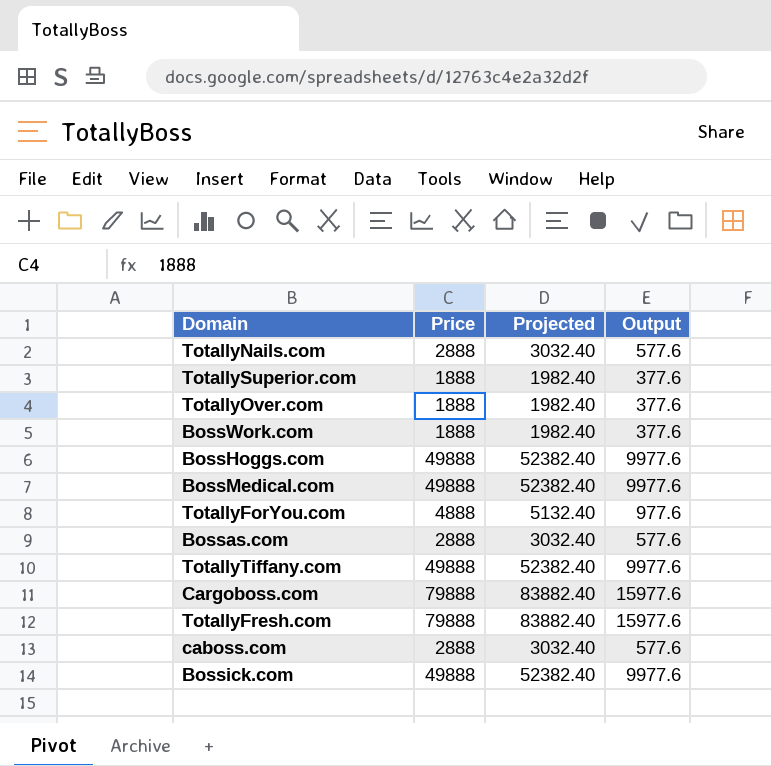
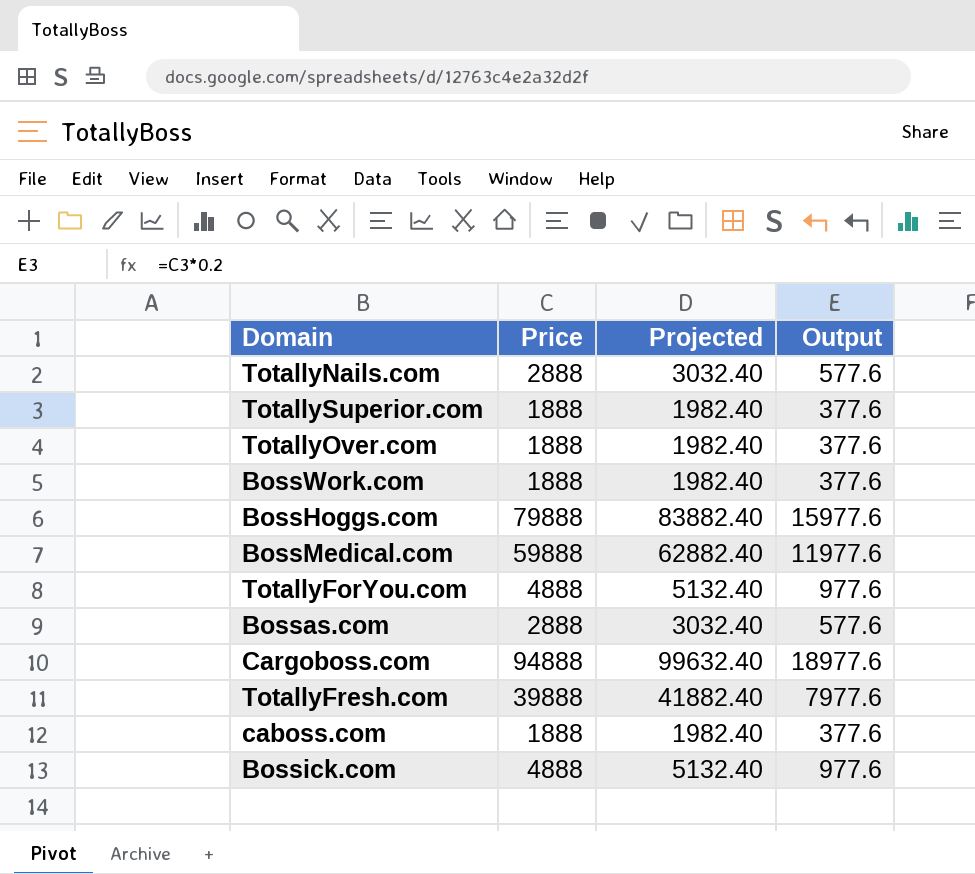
row TotallyTiffany.com: 49888 | 52382.40 | 9977.6 -> none
BossHoggs.com | Price: 49888 -> 79888
BossHoggs.com | Projected: 52382.40 -> 83882.40
BossHoggs.com | Output: 9977.6 -> 15977.6
BossMedical.com | Price: 49888 -> 59888
BossMedical.com | Projected: 52382.40 -> 62882.40
BossMedical.com | Output: 9977.6 -> 11977.6
Cargoboss.com | Price: 79888 -> 94888
Cargoboss.com | Projected: 83882.40 -> 99632.40
Cargoboss.com | Output: 15977.6 -> 18977.6
TotallyFresh.com | Price: 79888 -> 39888
TotallyFresh.com | Projected: 83882.40 -> 41882.40
TotallyFresh.com | Output: 15977.6 -> 7977.6
caboss.com | Price: 2888 -> 1888
caboss.com | Projected: 3032.40 -> 1982.40
caboss.com | Output: 577.6 -> 377.6
Bossick.com | Price: 49888 -> 4888
Bossick.com | Projected: 52382.40 -> 5132.40
Bossick.com | Output: 9977.6 -> 977.6

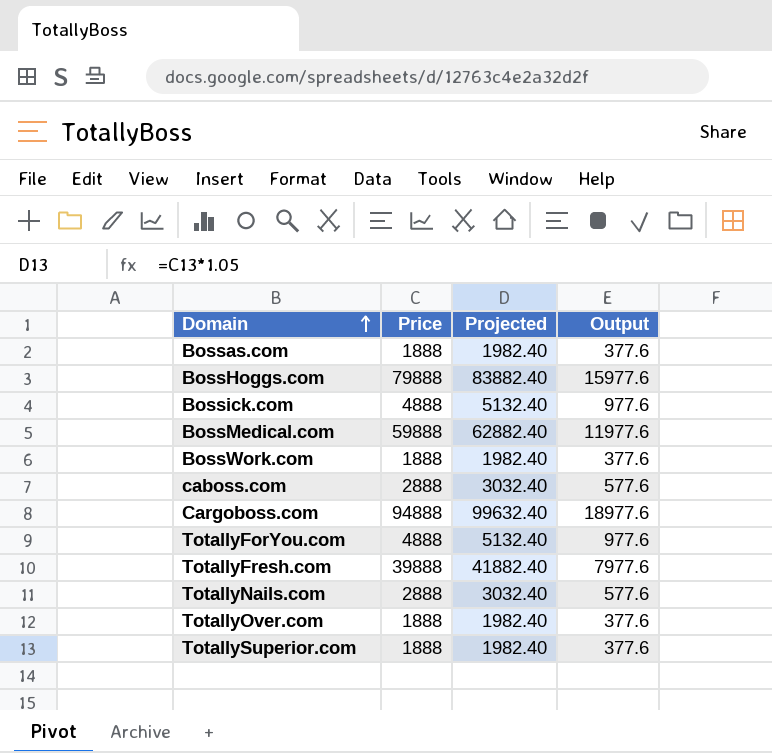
row order: none -> Domain ascending
Bossas.com | Price: 2888 -> 1888
Bossas.com | Projected: 3032.40 -> 1982.40
Bossas.com | Output: 577.6 -> 377.6
caboss.com | Price: 1888 -> 2888
caboss.com | Projected: 1982.40 -> 3032.40
caboss.com | Output: 377.6 -> 577.6

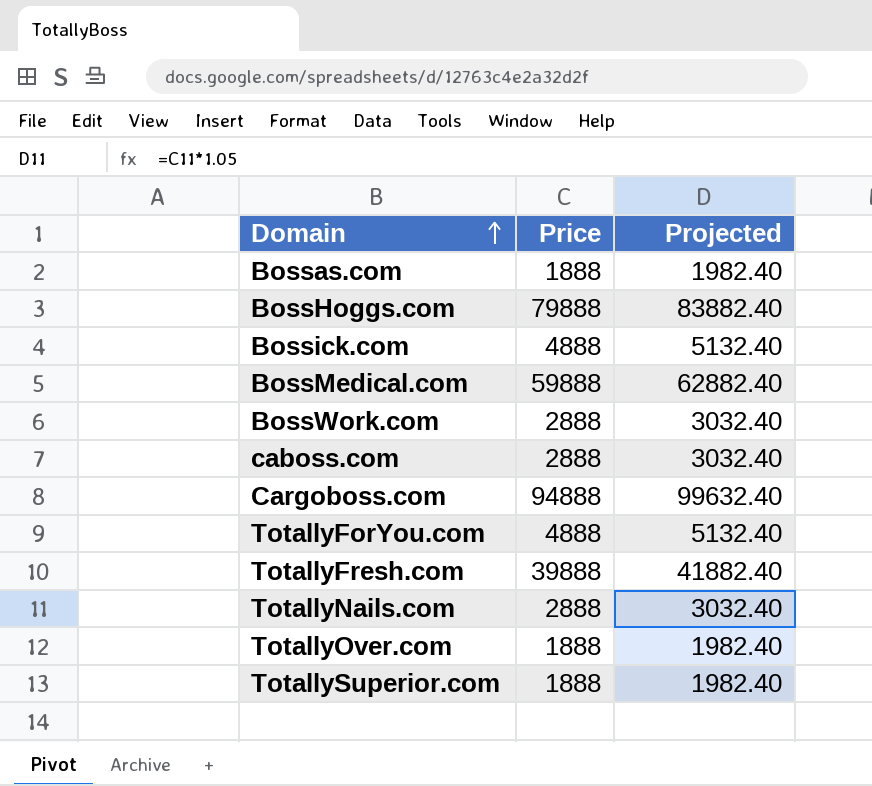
column Output | formula: [Price] * 0.2 -> none
BossWork.com | Price: 1888 -> 2888
BossWork.com | Projected: 1982.40 -> 3032.40

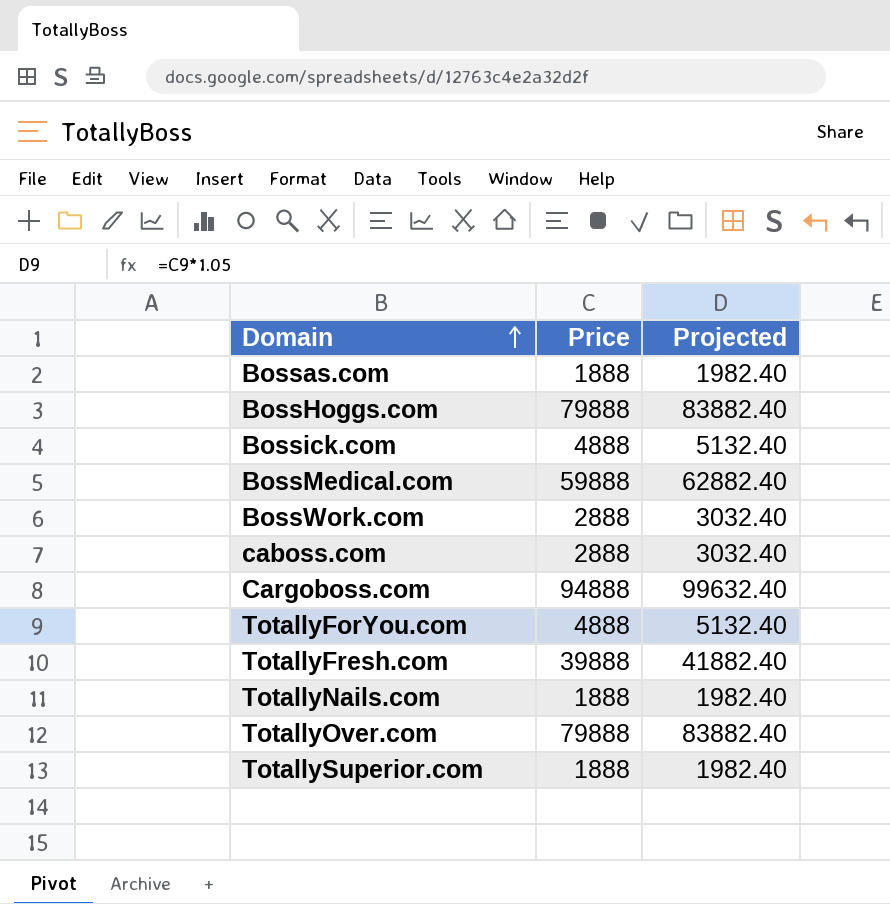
TotallyNails.com | Price: 2888 -> 1888
TotallyNails.com | Projected: 3032.40 -> 1982.40
TotallyOver.com | Price: 1888 -> 79888
TotallyOver.com | Projected: 1982.40 -> 83882.40

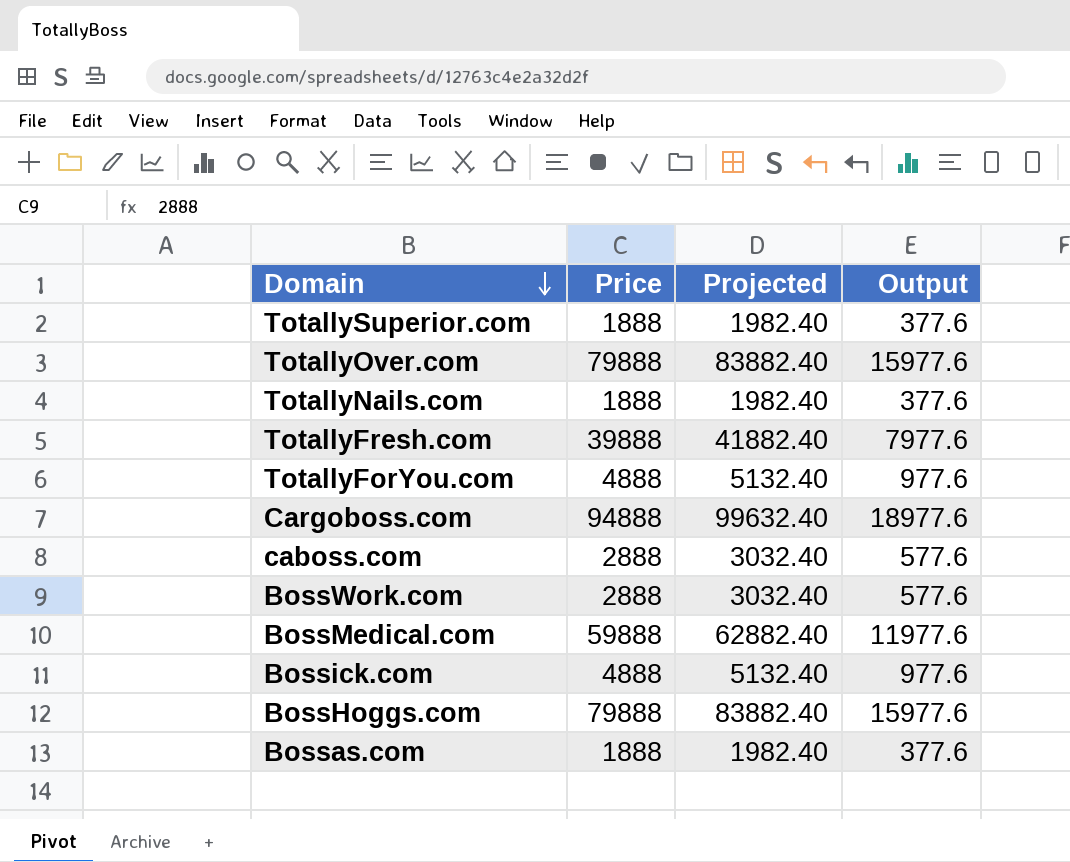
row order: Domain ascending -> Domain descending
column Output | formula: none -> [Price] * 0.2

